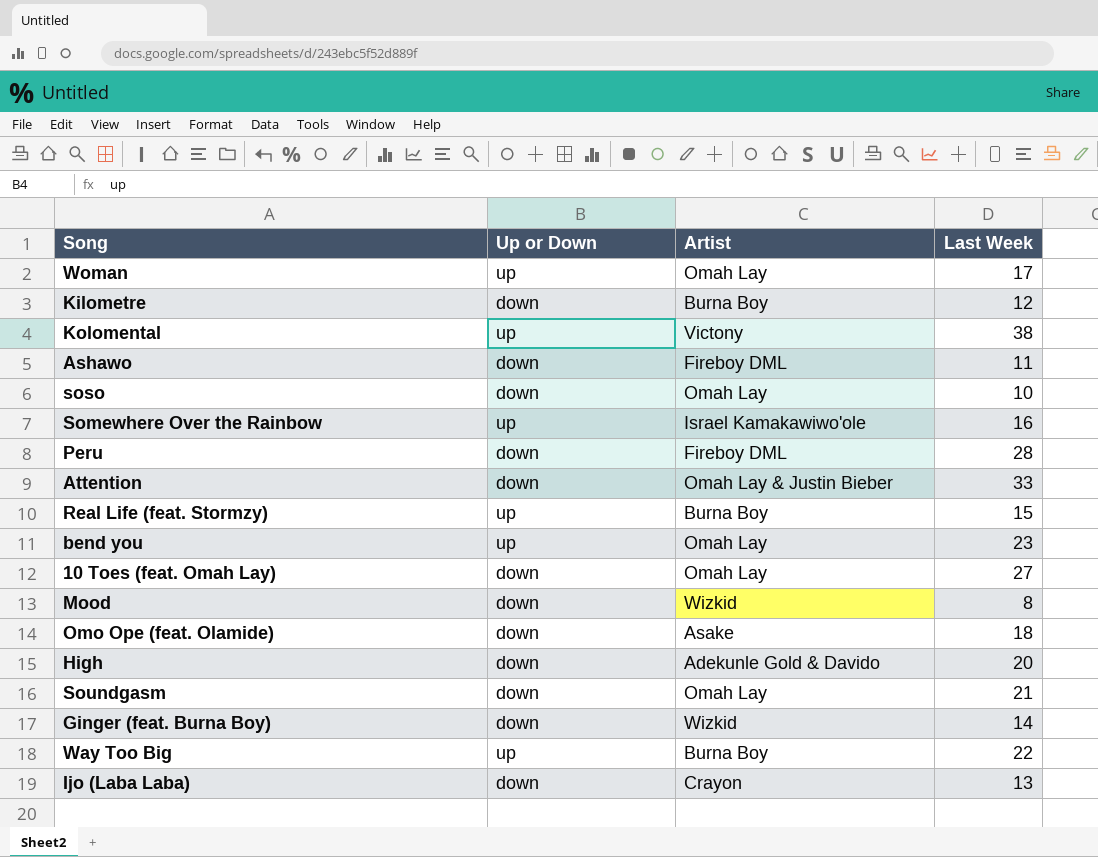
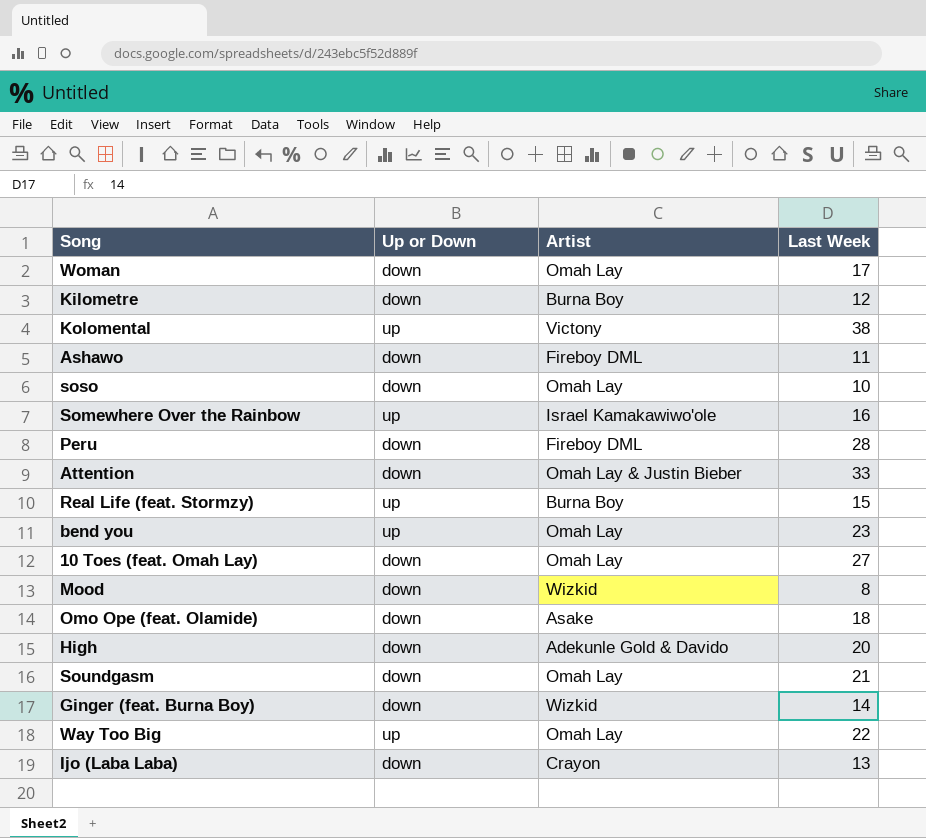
Woman | Up or Down: up -> down
Way Too Big | Artist: Burna Boy -> Omah Lay

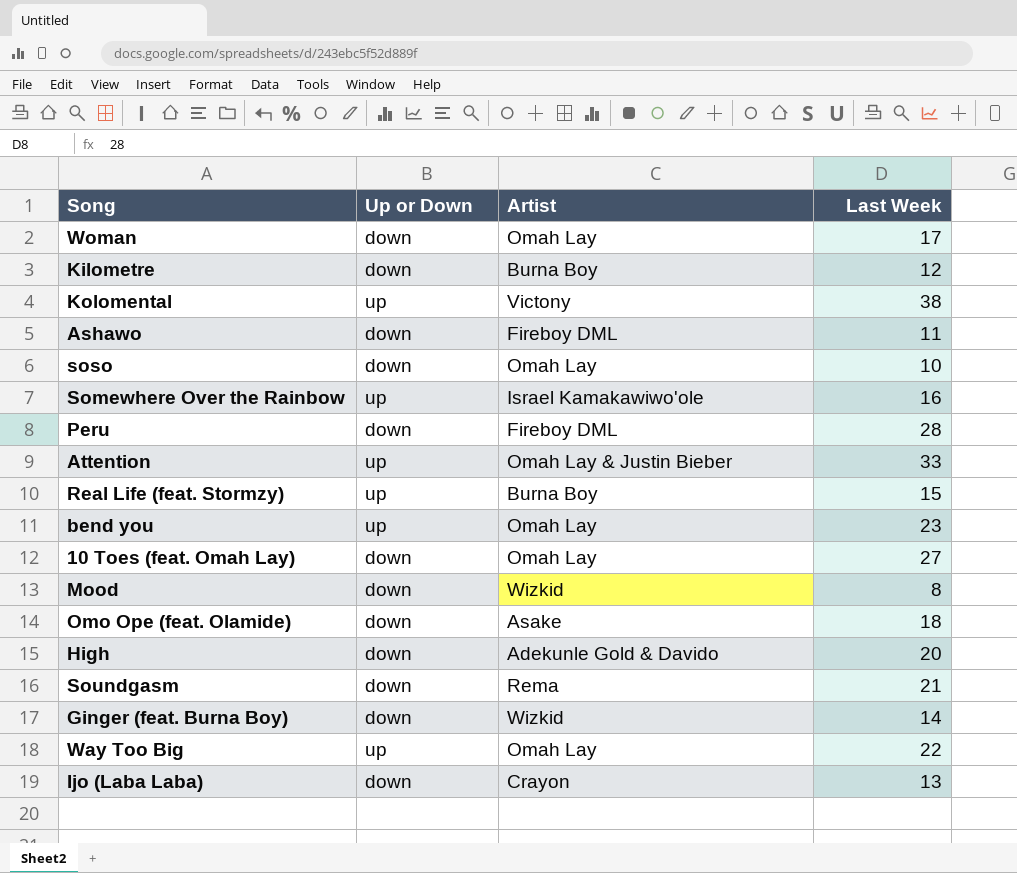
Attention | Up or Down: down -> up
Soundgasm | Artist: Omah Lay -> Rema

